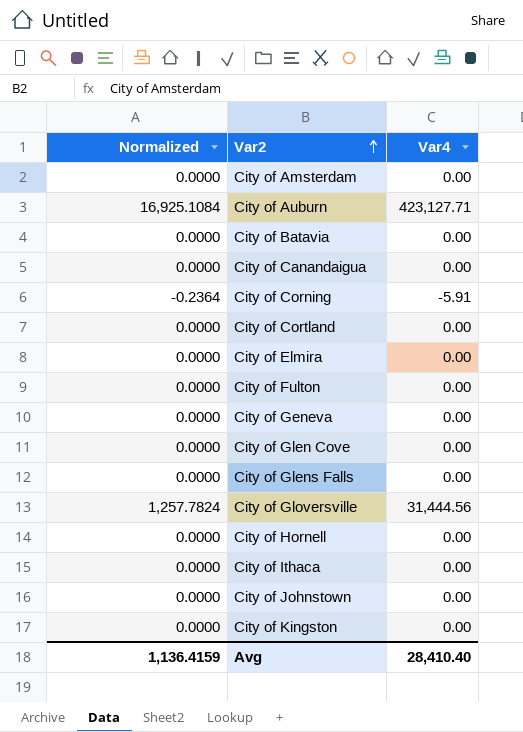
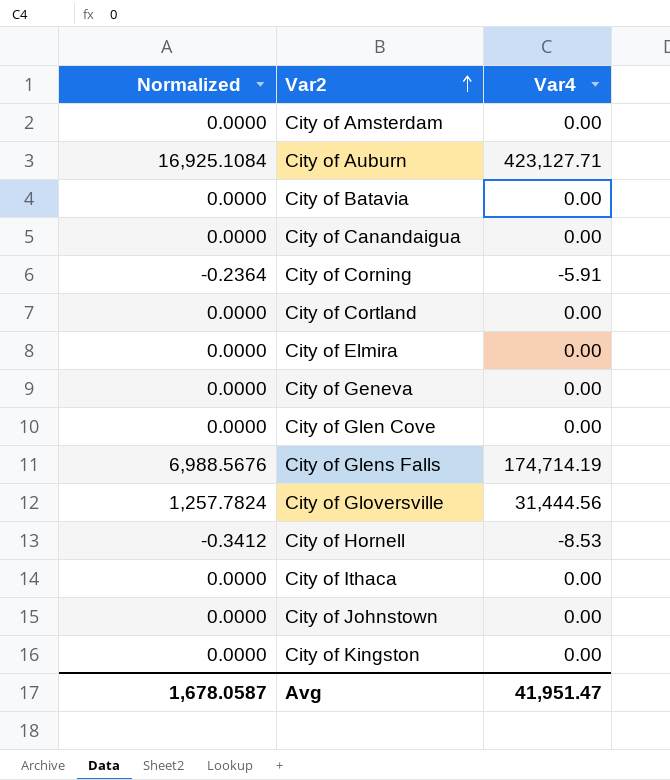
row City of Fulton: 0.0000 | 0.00 -> none
City of Glens Falls | Normalized: 0.0000 -> 6,988.5676
City of Glens Falls | Var4: 0.00 -> 174,714.19
City of Hornell | Normalized: 0.0000 -> -0.3412
City of Hornell | Var4: 0.00 -> -8.53
Avg | Normalized: 1,136.4159 -> 1,678.0587
Avg | Var4: 28,410.40 -> 41,951.47

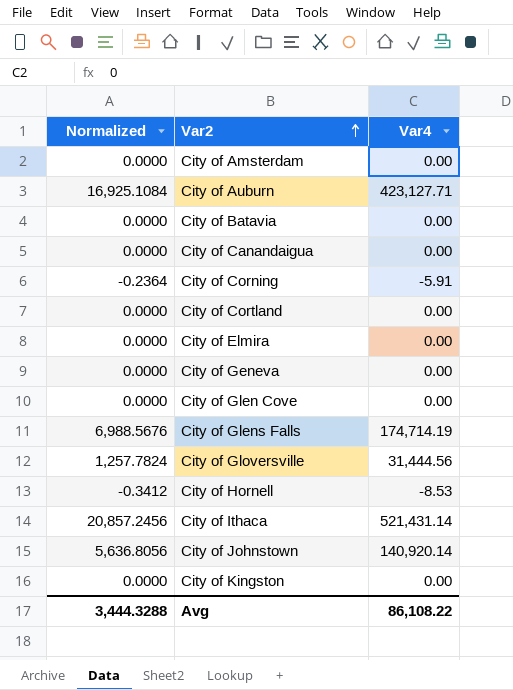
City of Ithaca | Normalized: 0.0000 -> 20,857.2456
City of Ithaca | Var4: 0.00 -> 521,431.14
City of Johnstown | Normalized: 0.0000 -> 5,636.8056
City of Johnstown | Var4: 0.00 -> 140,920.14
Avg | Normalized: 1,678.0587 -> 3,444.3288
Avg | Var4: 41,951.47 -> 86,108.22

